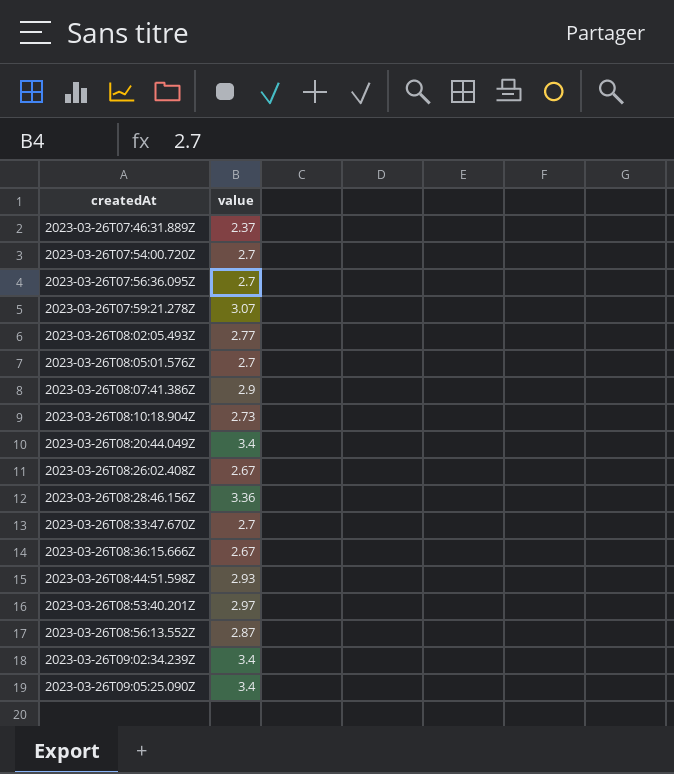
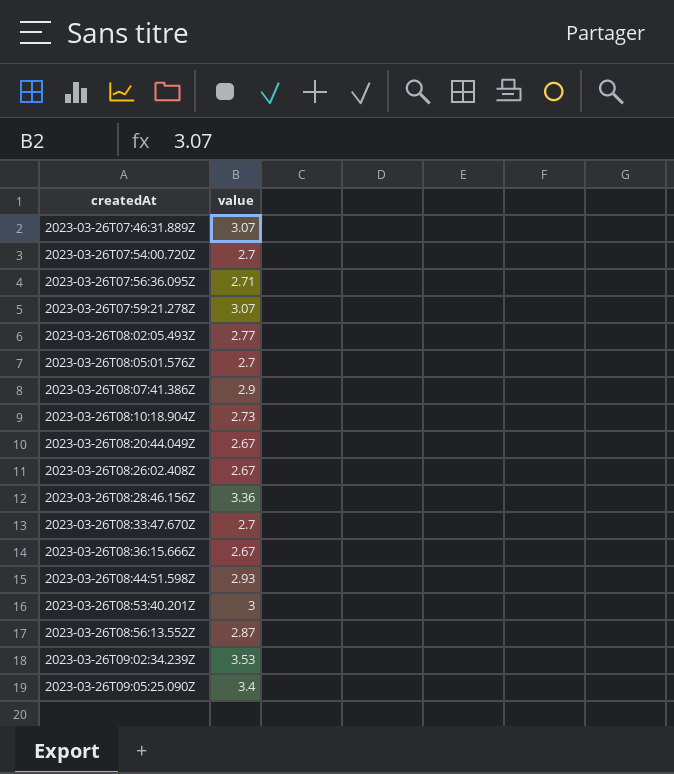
2023-03-26T07:46:31.889Z | value: 2.37 -> 3.07
2023-03-26T07:56:36.095Z | value: 2.7 -> 2.71
2023-03-26T08:20:44.049Z | value: 3.4 -> 2.67
2023-03-26T08:53:40.201Z | value: 2.97 -> 3
2023-03-26T09:02:34.239Z | value: 3.4 -> 3.53

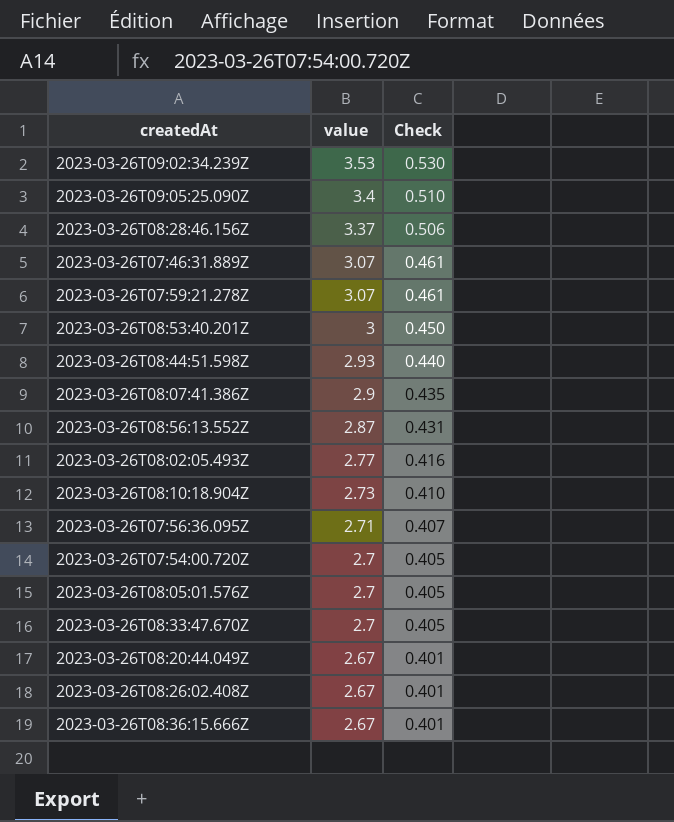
row order: createdAt ascending -> value descending
column Check | formula: none -> [value] * 0.15
2023-03-26T08:28:46.156Z | value: 3.36 -> 3.37

